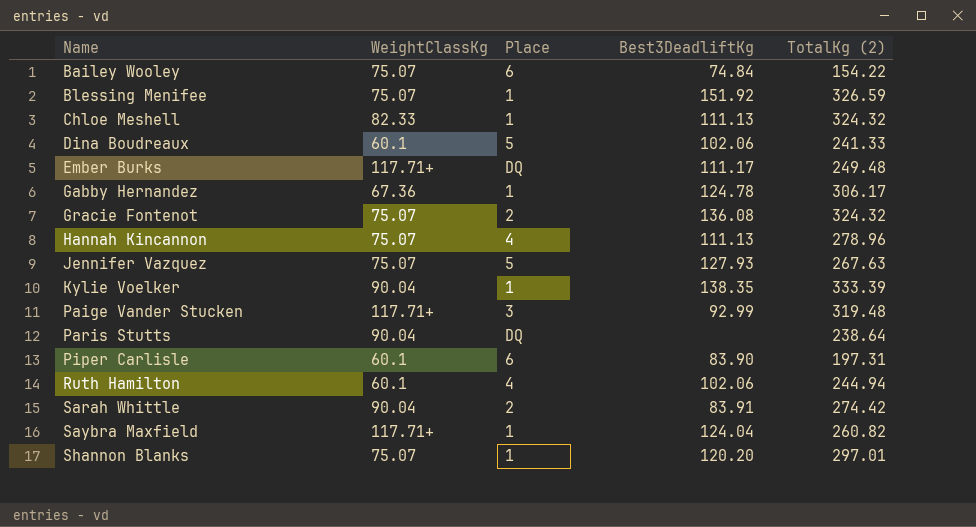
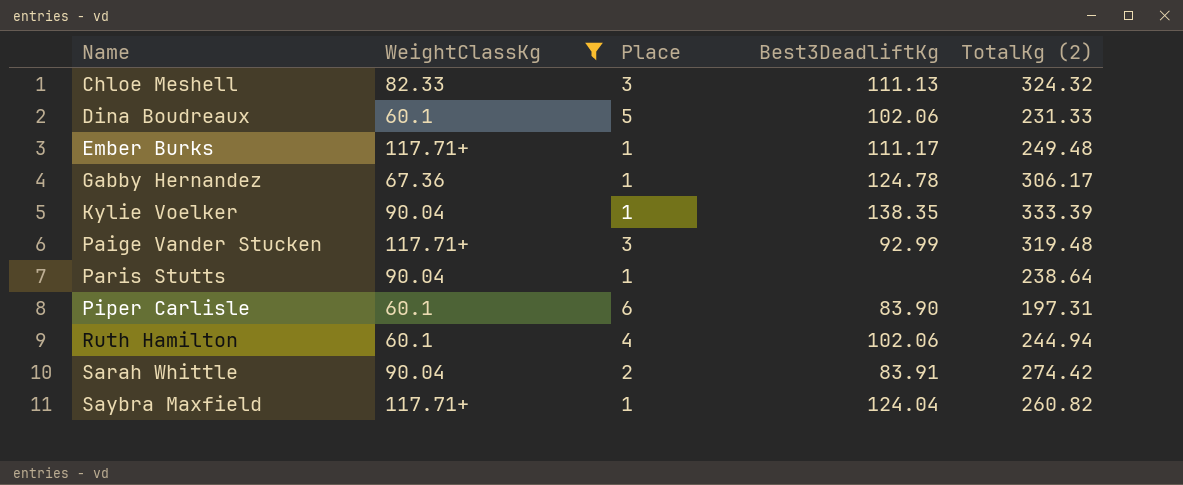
filter: none -> WeightClassKg != 75.07
Chloe Meshell | Place: 1 -> 3
Dina Boudreaux | TotalKg (2): 241.33 -> 231.33
Ember Burks | Place: DQ -> 1
Paris Stutts | Place: DQ -> 1

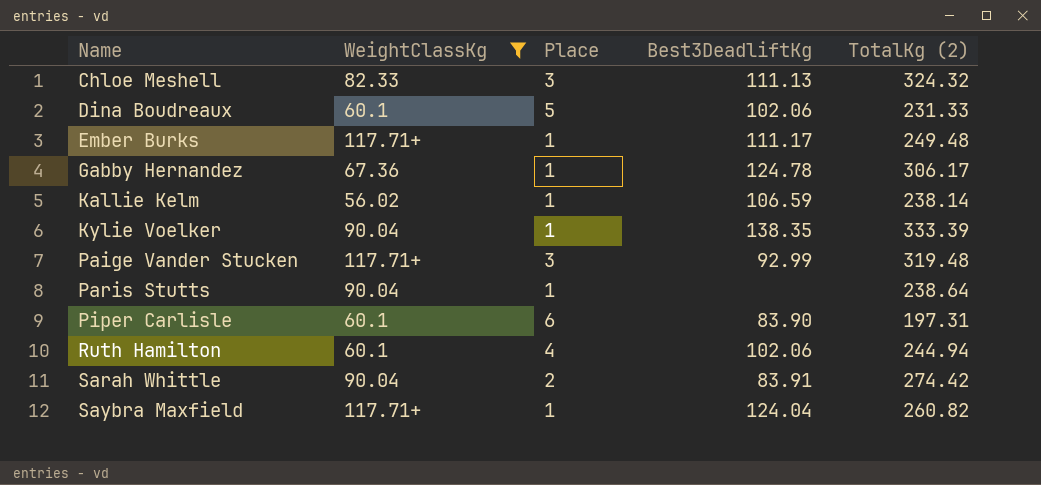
row Kallie Kelm: none -> 56.02 | 1 | 106.59 | 238.14

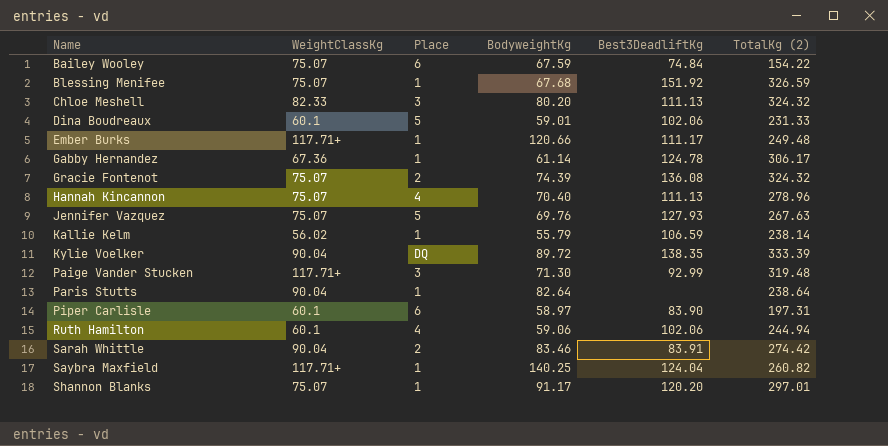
filter: WeightClassKg != 75.07 -> none
column BodyweightKg | position: none -> 4
Kylie Voelker | Place: 1 -> DQ

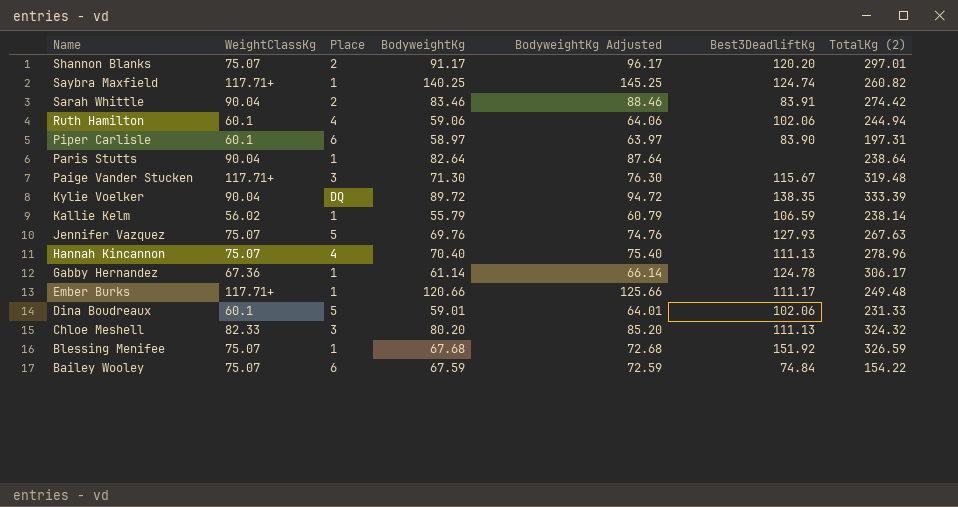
row order: Name ascending -> Name descending
column BodyweightKg Adjusted | formula: none -> [BodyweightKg] + 5
row Gracie Fontenot: 75.07 | 2 | 74.39 | 136.08 | 324.32 -> none
Shannon Blanks | Place: 1 -> 2
Saybra Maxfield | Best3DeadliftKg: 124.04 -> 124.74
Paige Vander Stucken | Best3DeadliftKg: 92.99 -> 115.67

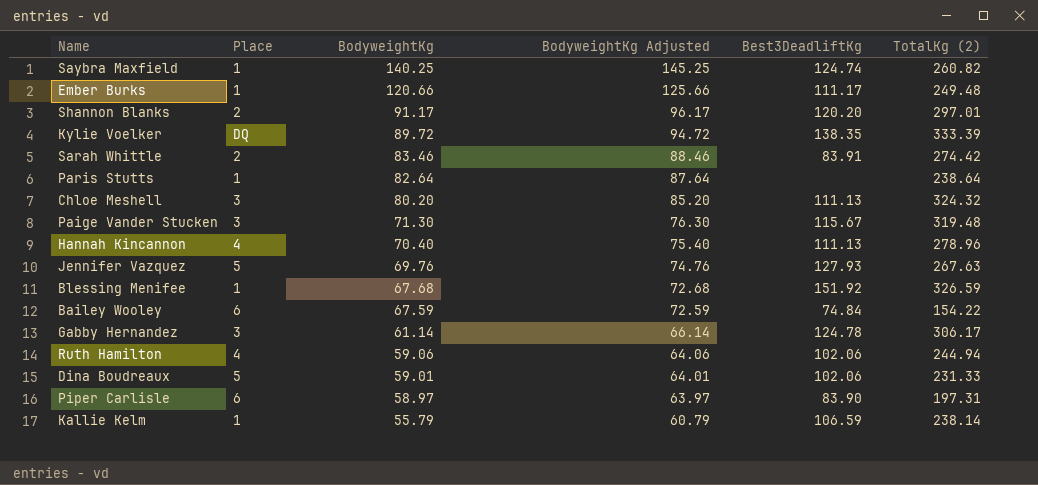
row order: Name descending -> BodyweightKg descending
column WeightClassKg | position: 2 -> none
Gabby Hernandez | Place: 1 -> 3

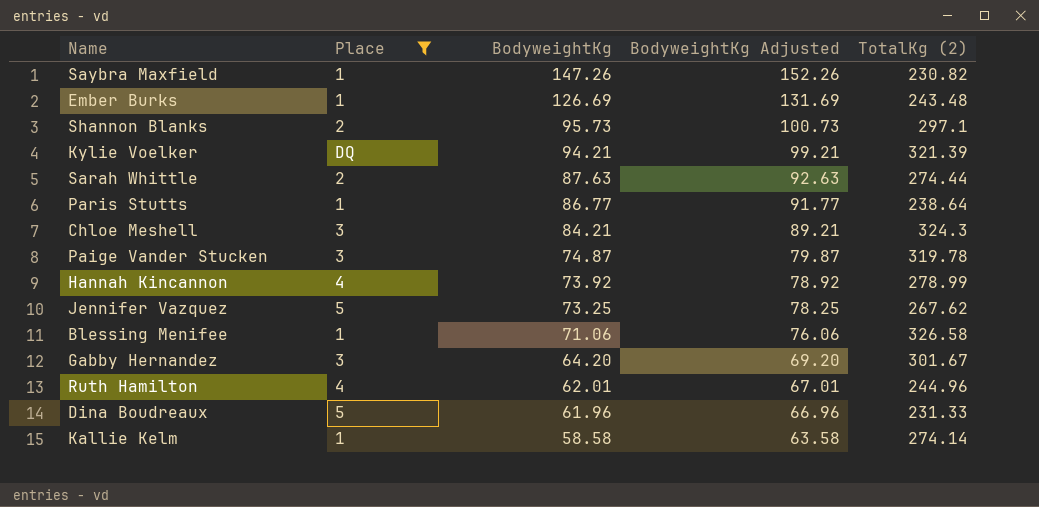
filter: none -> Place != 6
column Best3DeadliftKg | position: 5 -> none
Saybra Maxfield | BodyweightKg: 140.25 -> 147.26
Saybra Maxfield | BodyweightKg Adjusted: 145.25 -> 152.26
Saybra Maxfield | TotalKg (2): 260.82 -> 230.82
Ember Burks | BodyweightKg: 120.66 -> 126.69
Ember Burks | BodyweightKg Adjusted: 125.66 -> 131.69
Ember Burks | TotalKg (2): 249.48 -> 243.48
Shannon Blanks | BodyweightKg: 91.17 -> 95.73
Shannon Blanks | BodyweightKg Adjusted: 96.17 -> 100.73
Shannon Blanks | TotalKg (2): 297.01 -> 297.1
Kylie Voelker | BodyweightKg: 89.72 -> 94.21
Kylie Voelker | BodyweightKg Adjusted: 94.72 -> 99.21
Kylie Voelker | TotalKg (2): 333.39 -> 321.39
Sarah Whittle | BodyweightKg: 83.46 -> 87.63
Sarah Whittle | BodyweightKg Adjusted: 88.46 -> 92.63
Sarah Whittle | TotalKg (2): 274.42 -> 274.44
Paris Stutts | BodyweightKg: 82.64 -> 86.77
Paris Stutts | BodyweightKg Adjusted: 87.64 -> 91.77
Chloe Meshell | BodyweightKg: 80.20 -> 84.21
Chloe Meshell | BodyweightKg Adjusted: 85.20 -> 89.21
Chloe Meshell | TotalKg (2): 324.32 -> 324.3
Paige Vander Stucken | BodyweightKg: 71.30 -> 74.87
Paige Vander Stucken | BodyweightKg Adjusted: 76.30 -> 79.87
Paige Vander Stucken | TotalKg (2): 319.48 -> 319.78
Hannah Kincannon | BodyweightKg: 70.40 -> 73.92
Hannah Kincannon | BodyweightKg Adjusted: 75.40 -> 78.92
Hannah Kincannon | TotalKg (2): 278.96 -> 278.99
Jennifer Vazquez | BodyweightKg: 69.76 -> 73.25
Jennifer Vazquez | BodyweightKg Adjusted: 74.76 -> 78.25
Jennifer Vazquez | TotalKg (2): 267.63 -> 267.62
Blessing Menifee | BodyweightKg: 67.68 -> 71.06
Blessing Menifee | BodyweightKg Adjusted: 72.68 -> 76.06
Blessing Menifee | TotalKg (2): 326.59 -> 326.58
Gabby Hernandez | BodyweightKg: 61.14 -> 64.20
Gabby Hernandez | BodyweightKg Adjusted: 66.14 -> 69.20
Gabby Hernandez | TotalKg (2): 306.17 -> 301.67
Ruth Hamilton | BodyweightKg: 59.06 -> 62.01
Ruth Hamilton | BodyweightKg Adjusted: 64.06 -> 67.01
Ruth Hamilton | TotalKg (2): 244.94 -> 244.96
Dina Boudreaux | BodyweightKg: 59.01 -> 61.96
Dina Boudreaux | BodyweightKg Adjusted: 64.01 -> 66.96
Kallie Kelm | BodyweightKg: 55.79 -> 58.58
Kallie Kelm | BodyweightKg Adjusted: 60.79 -> 63.58
Kallie Kelm | TotalKg (2): 238.14 -> 274.14

